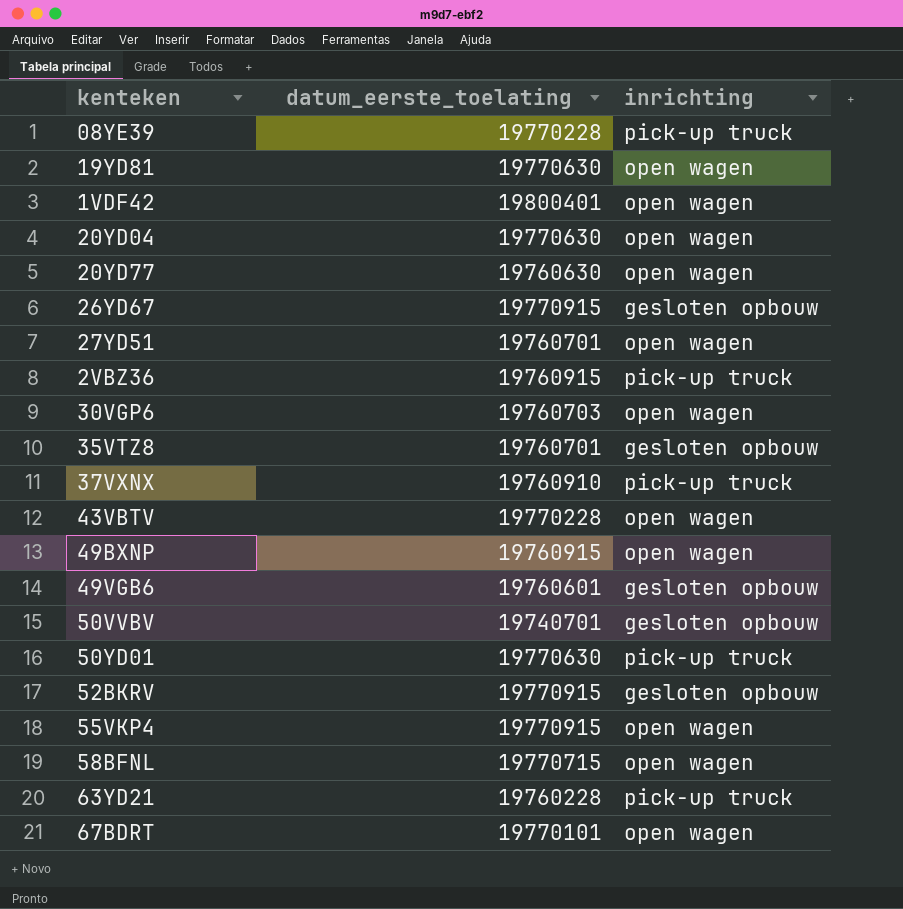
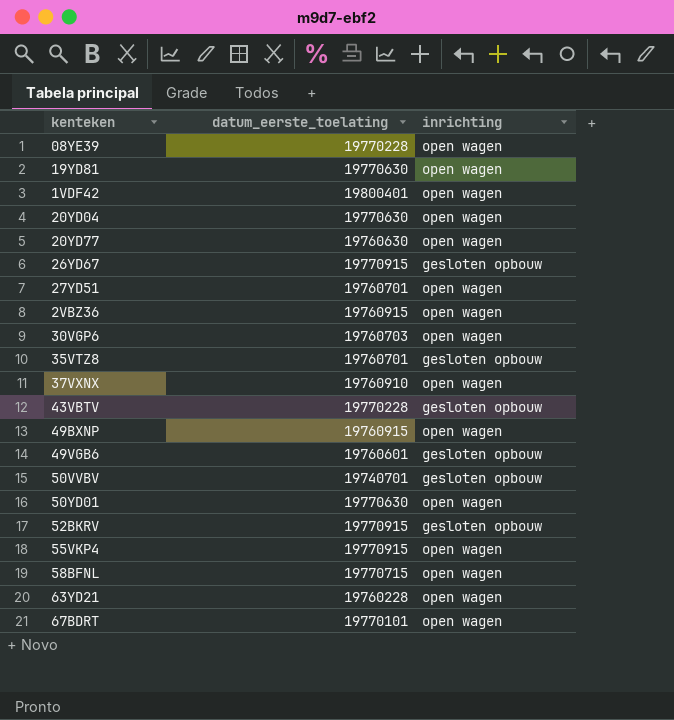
08YE39 | inrichting: pick-up truck -> open wagen
2VBZ36 | inrichting: pick-up truck -> open wagen
37VXNX | inrichting: pick-up truck -> open wagen
43VBTV | inrichting: open wagen -> gesloten opbouw
50YD01 | inrichting: pick-up truck -> open wagen
63YD21 | inrichting: pick-up truck -> open wagen

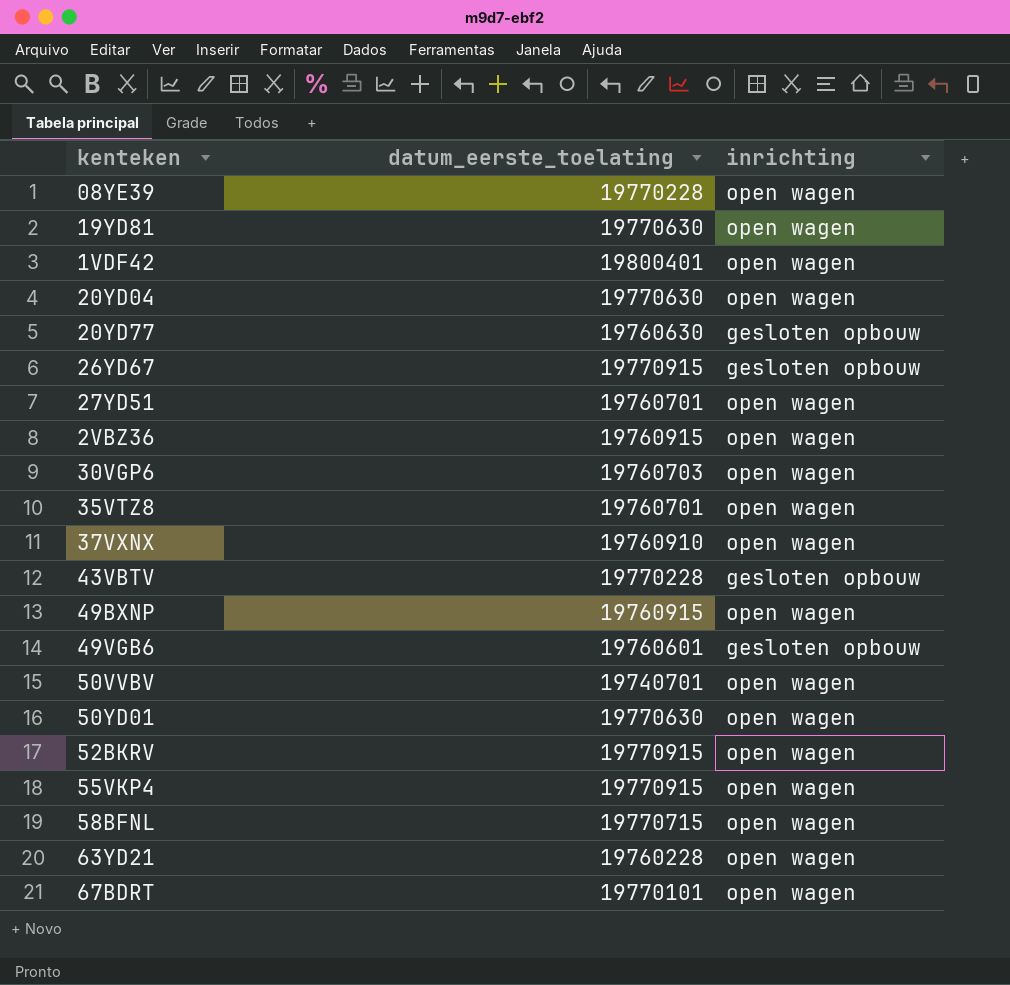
20YD77 | inrichting: open wagen -> gesloten opbouw
35VTZ8 | inrichting: gesloten opbouw -> open wagen
50VVBV | inrichting: gesloten opbouw -> open wagen
52BKRV | inrichting: gesloten opbouw -> open wagen

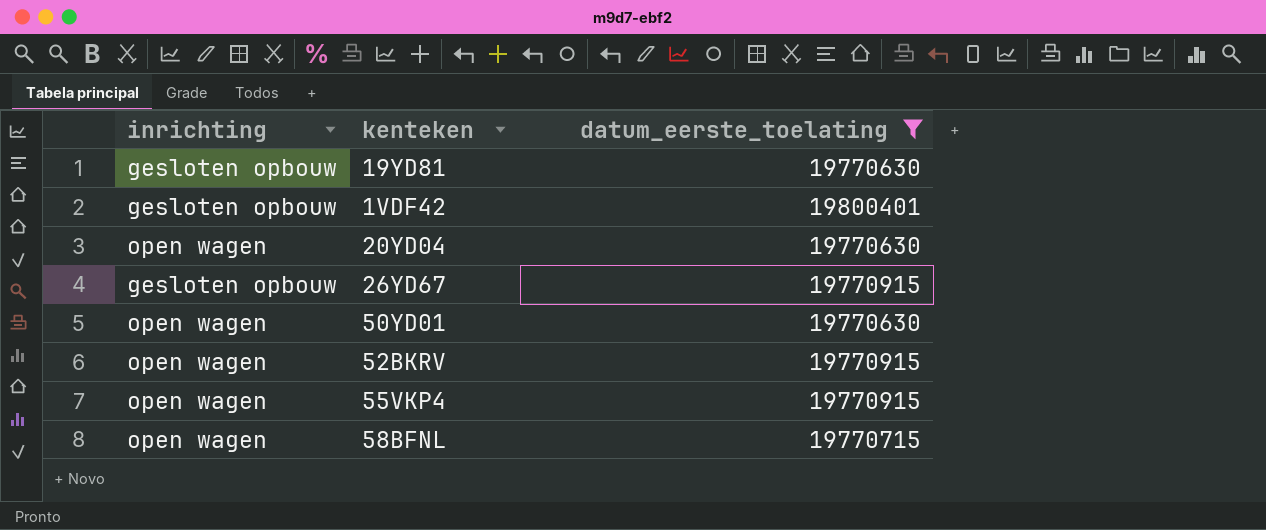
filter: none -> datum_eerste_toelating >= 19770630
column inrichting | position: 3 -> 1
19YD81 | inrichting: open wagen -> gesloten opbouw
1VDF42 | inrichting: open wagen -> gesloten opbouw

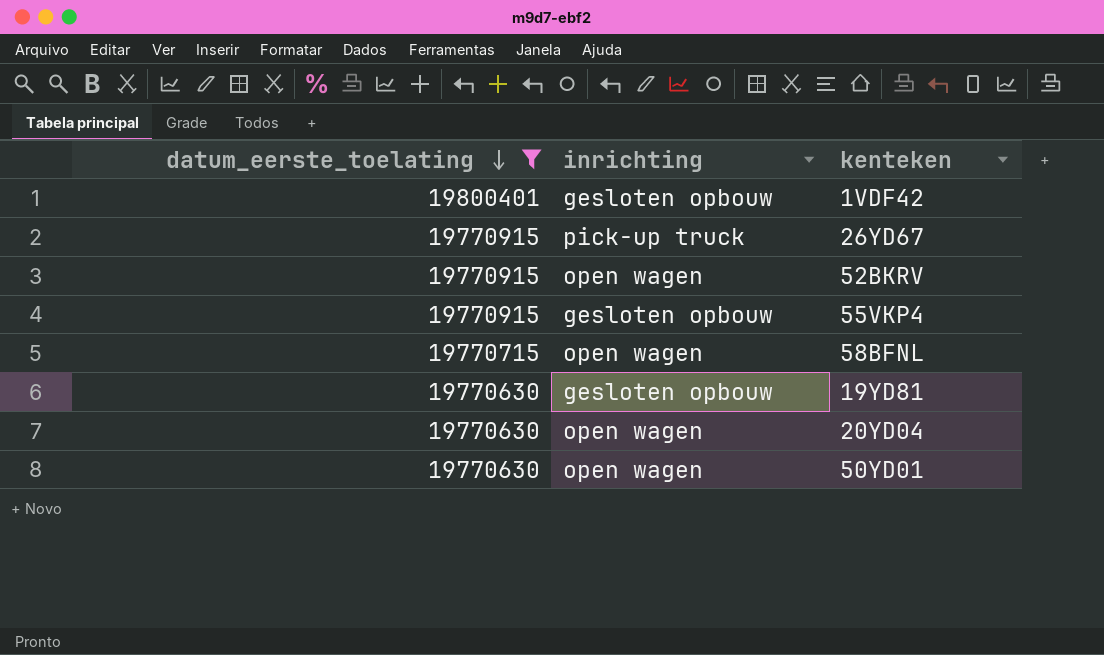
row order: none -> datum_eerste_toelating descending
column datum_eerste_toelating | position: 3 -> 1
26YD67 | inrichting: gesloten opbouw -> pick-up truck
55VKP4 | inrichting: open wagen -> gesloten opbouw

